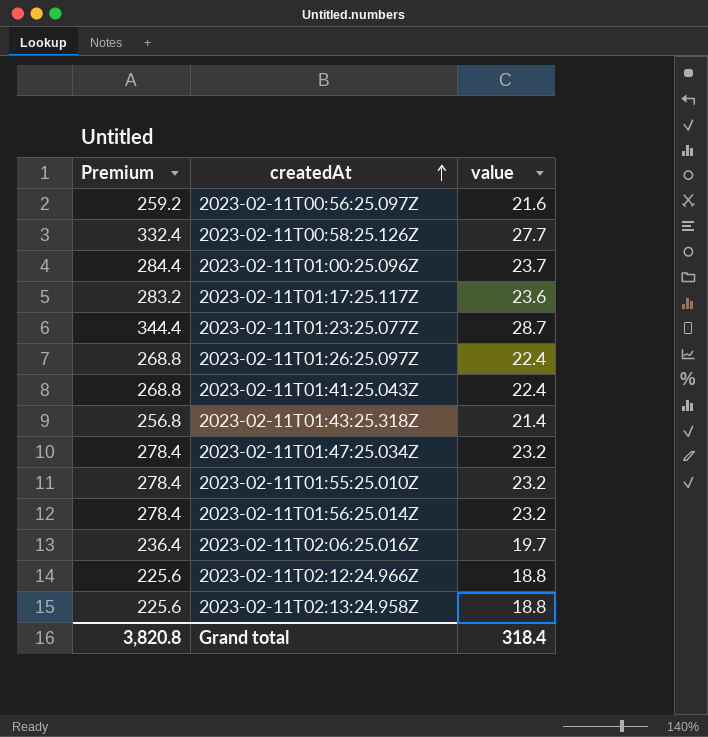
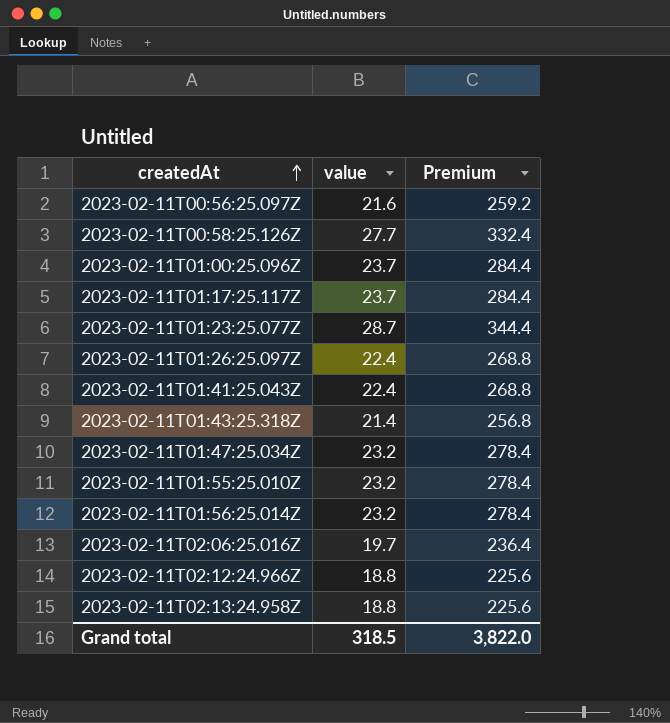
column Premium | position: 1 -> 3
2023-02-11T01:17:25.117Z | value: 23.6 -> 23.7
2023-02-11T01:17:25.117Z | Premium: 283.2 -> 284.4
Grand total | value: 318.4 -> 318.5
Grand total | Premium: 3,820.8 -> 3,822.0

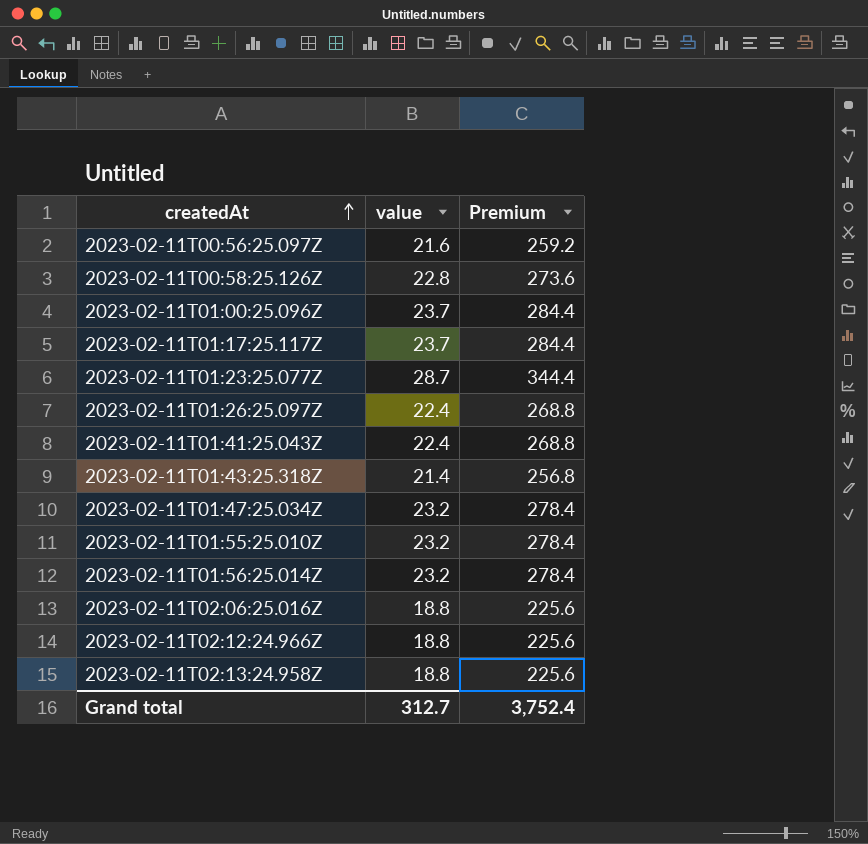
2023-02-11T00:58:25.126Z | value: 27.7 -> 22.8
2023-02-11T00:58:25.126Z | Premium: 332.4 -> 273.6
2023-02-11T02:06:25.016Z | value: 19.7 -> 18.8
2023-02-11T02:06:25.016Z | Premium: 236.4 -> 225.6
Grand total | value: 318.5 -> 312.7
Grand total | Premium: 3,822.0 -> 3,752.4

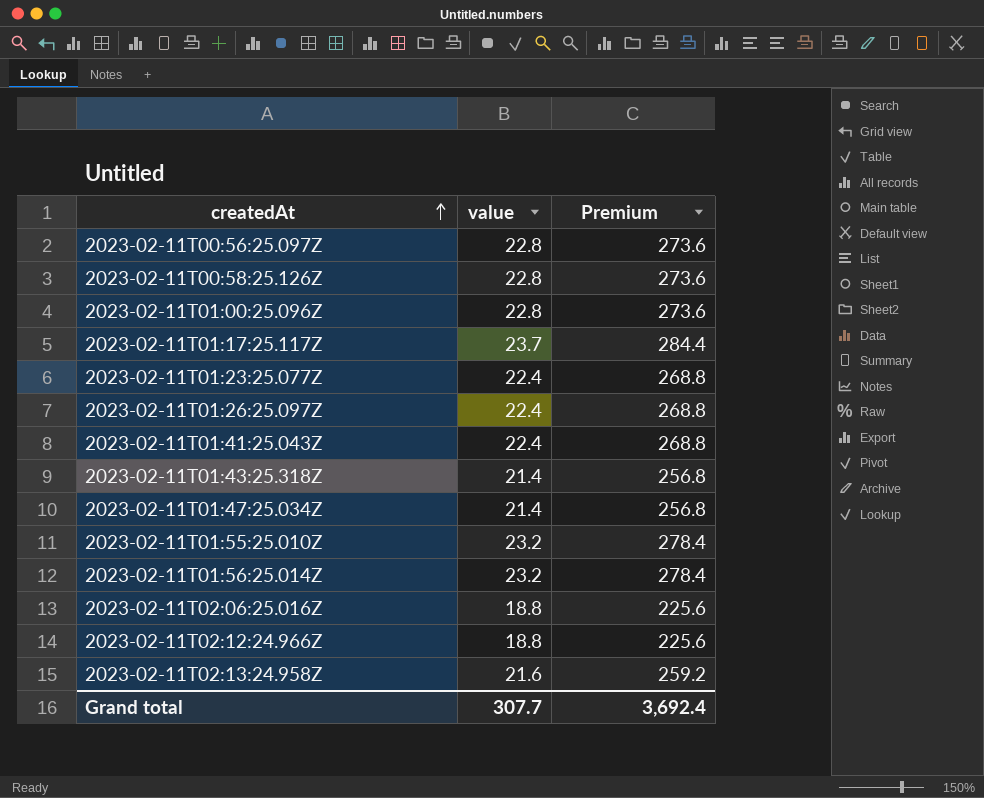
2023-02-11T00:56:25.097Z | value: 21.6 -> 22.8
2023-02-11T00:56:25.097Z | Premium: 259.2 -> 273.6
2023-02-11T01:00:25.096Z | value: 23.7 -> 22.8
2023-02-11T01:00:25.096Z | Premium: 284.4 -> 273.6
2023-02-11T01:23:25.077Z | value: 28.7 -> 22.4
2023-02-11T01:23:25.077Z | Premium: 344.4 -> 268.8
2023-02-11T01:47:25.034Z | value: 23.2 -> 21.4
2023-02-11T01:47:25.034Z | Premium: 278.4 -> 256.8
2023-02-11T02:13:24.958Z | value: 18.8 -> 21.6
2023-02-11T02:13:24.958Z | Premium: 225.6 -> 259.2
Grand total | value: 312.7 -> 307.7
Grand total | Premium: 3,752.4 -> 3,692.4

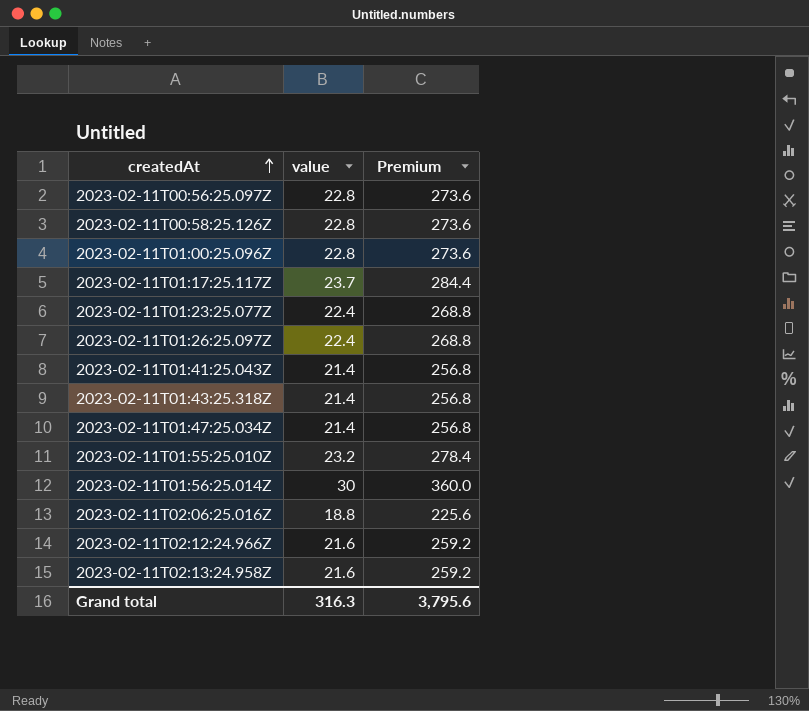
2023-02-11T01:41:25.043Z | value: 22.4 -> 21.4
2023-02-11T01:41:25.043Z | Premium: 268.8 -> 256.8
2023-02-11T01:56:25.014Z | value: 23.2 -> 30
2023-02-11T01:56:25.014Z | Premium: 278.4 -> 360.0
2023-02-11T02:12:24.966Z | value: 18.8 -> 21.6
2023-02-11T02:12:24.966Z | Premium: 225.6 -> 259.2
Grand total | value: 307.7 -> 316.3
Grand total | Premium: 3,692.4 -> 3,795.6

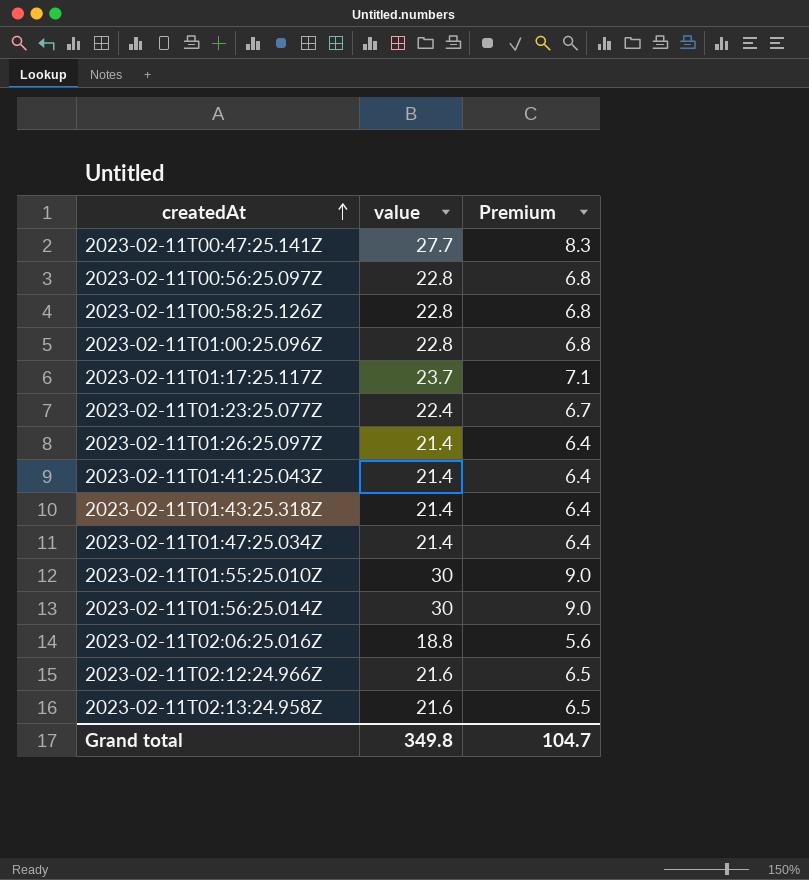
column Premium | formula: [value] * 12 -> [value] * 0.3
row 2023-02-11T00:47:25.141Z: none -> 27.7 | 8.3
2023-02-11T01:26:25.097Z | value: 22.4 -> 21.4
2023-02-11T01:55:25.010Z | value: 23.2 -> 30
Grand total | value: 316.3 -> 349.8
Grand total | Premium: 3,795.6 -> 104.7

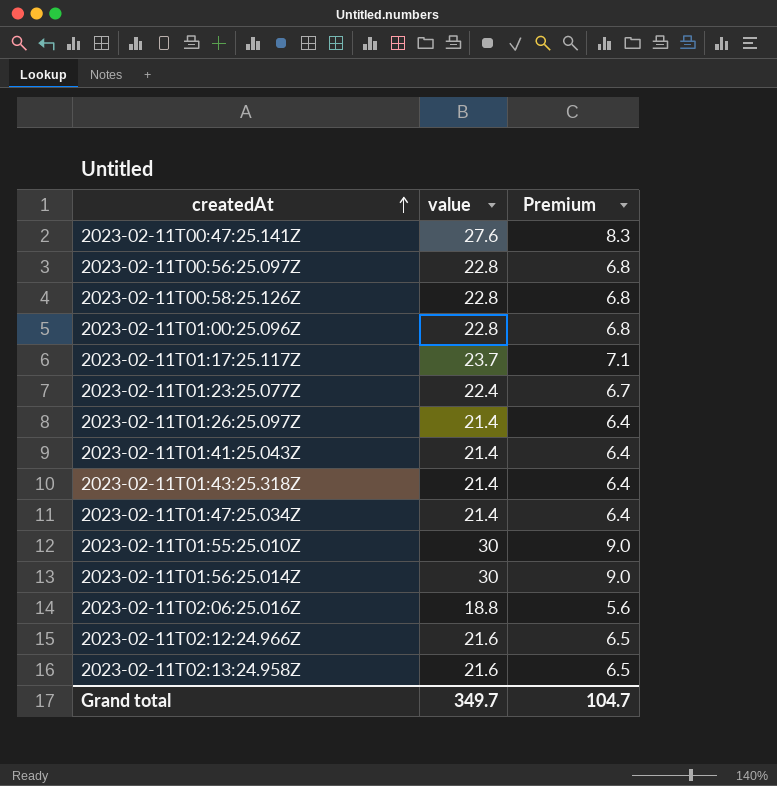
2023-02-11T00:47:25.141Z | value: 27.7 -> 27.6
Grand total | value: 349.8 -> 349.7

